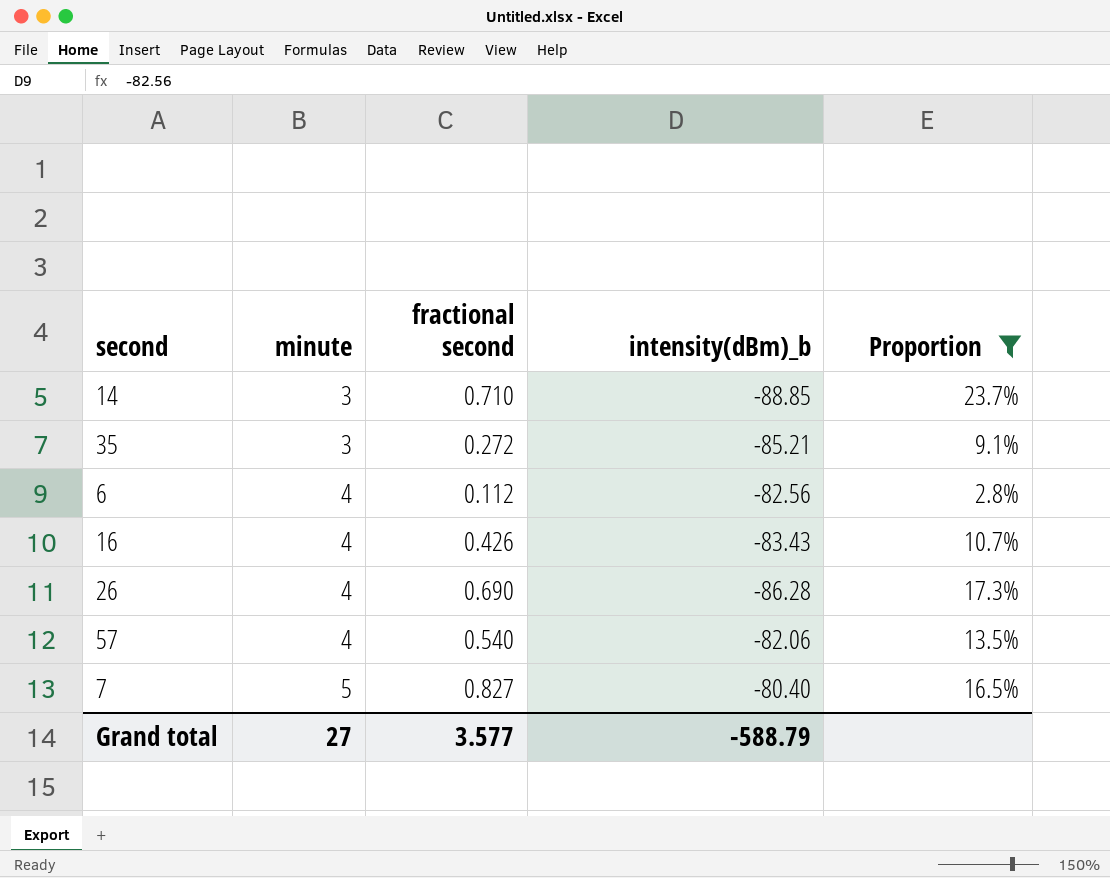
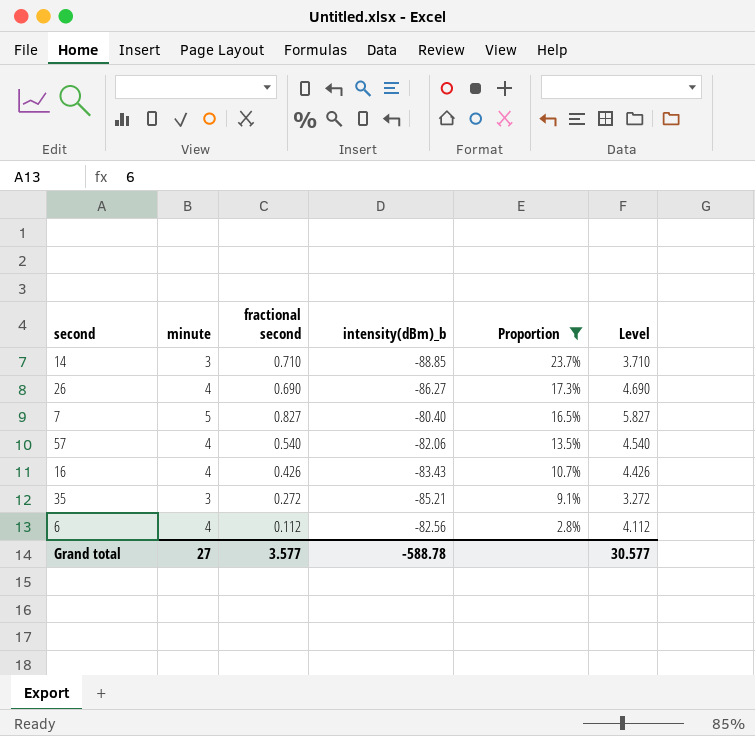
row order: minute ascending -> Proportion descending
column Level | formula: none -> [minute] + [fractional second]
26 | intensity(dBm)_b: -86.28 -> -86.27
Grand total | intensity(dBm)_b: -588.79 -> -588.78

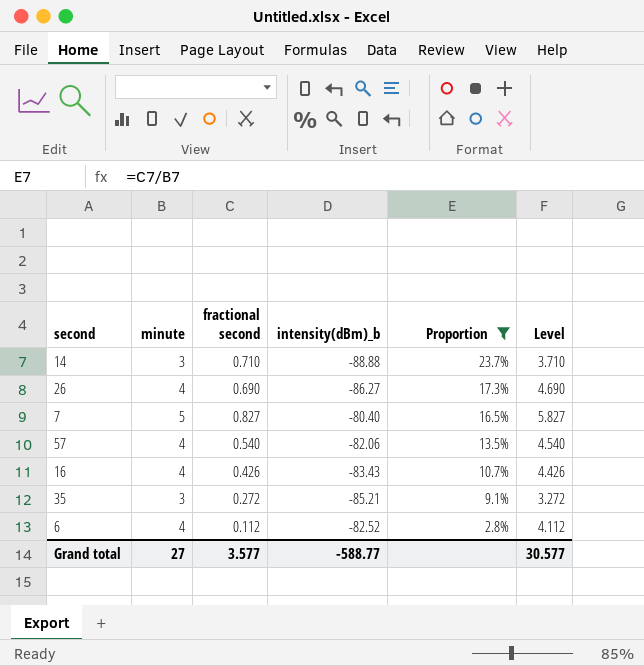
14 | intensity(dBm)_b: -88.85 -> -88.88
6 | intensity(dBm)_b: -82.56 -> -82.52
Grand total | intensity(dBm)_b: -588.78 -> -588.77

